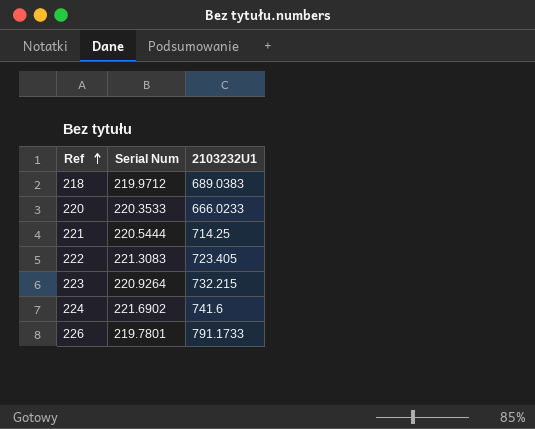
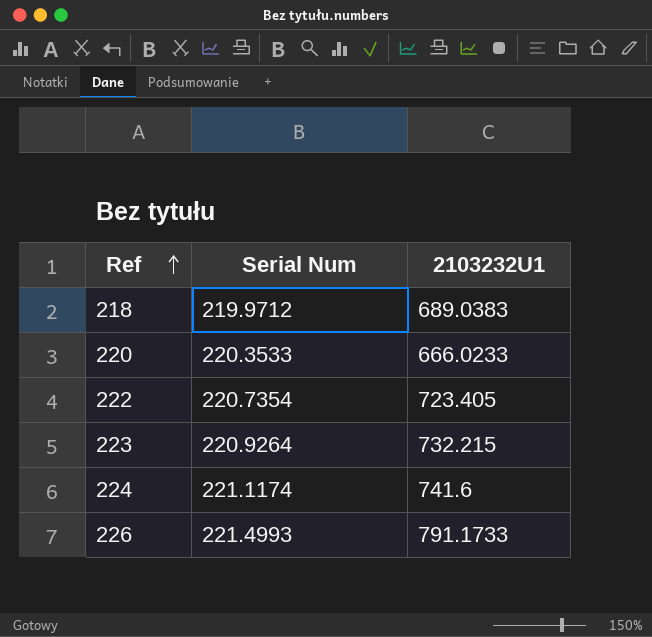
row 221: 220.5444 | 714.25 -> none
222 | Serial Num: 221.3083 -> 220.7354
224 | Serial Num: 221.6902 -> 221.1174
226 | Serial Num: 219.7801 -> 221.4993

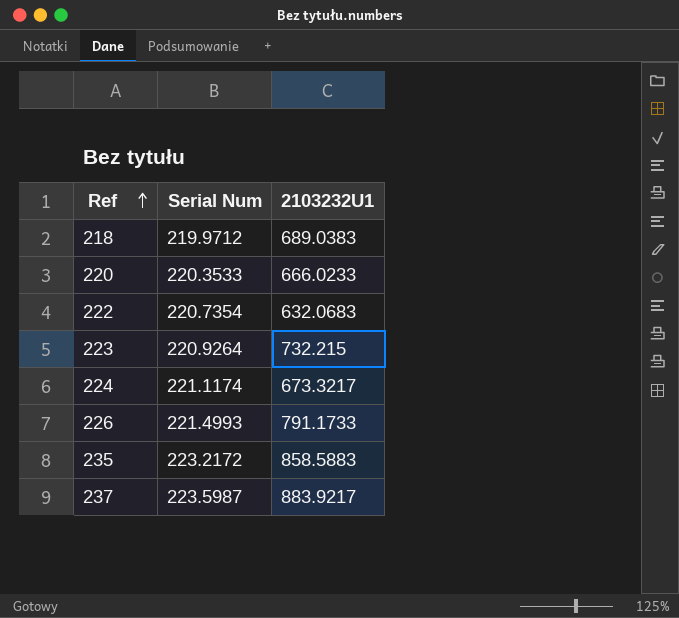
222 | 2103232U1: 723.405 -> 632.0683
224 | 2103232U1: 741.6 -> 673.3217
row 235: none -> 223.2172 | 858.5883
row 237: none -> 223.5987 | 883.9217

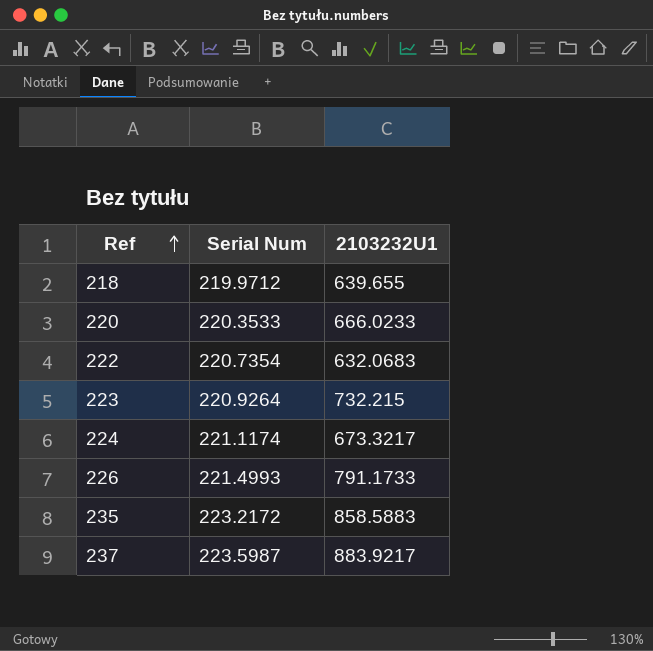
218 | 2103232U1: 689.0383 -> 639.655

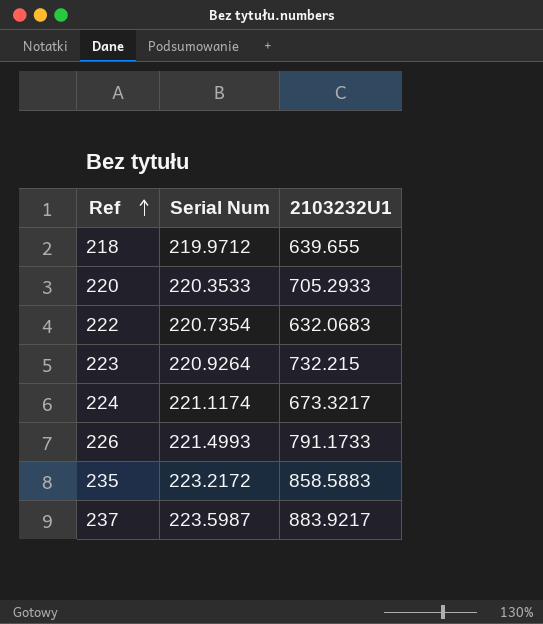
220 | 2103232U1: 666.0233 -> 705.2933

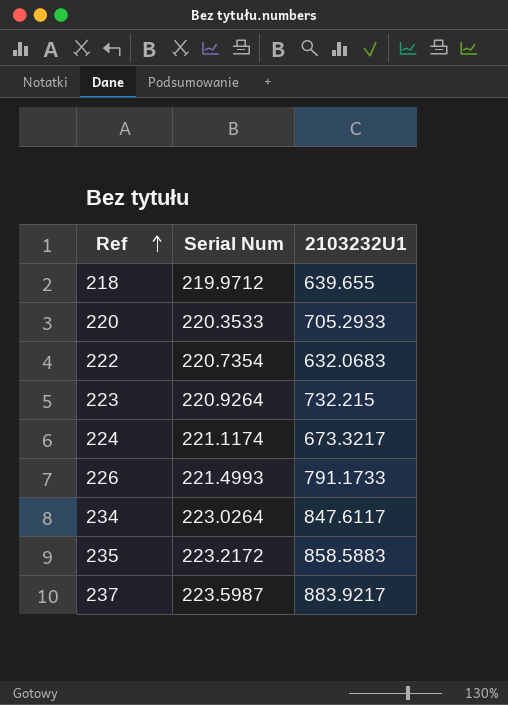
row 234: none -> 223.0264 | 847.6117

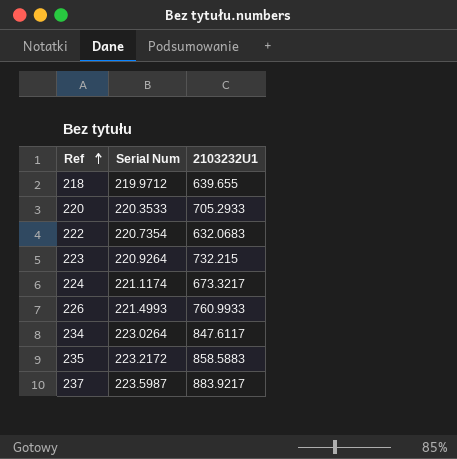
226 | 2103232U1: 791.1733 -> 760.9933

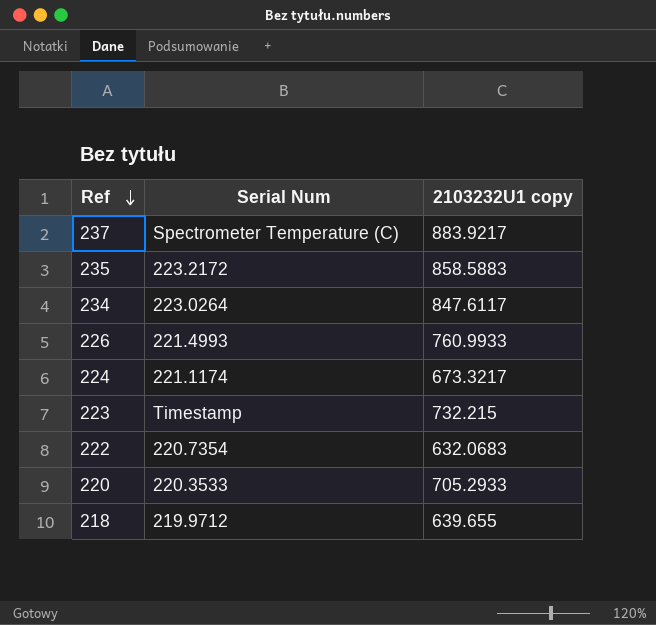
row order: Ref ascending -> Ref descending
column name: 2103232U1 -> 2103232U1 copy
237 | Serial Num: 223.5987 -> Spectrometer Temperature (C)
223 | Serial Num: 220.9264 -> Timestamp

